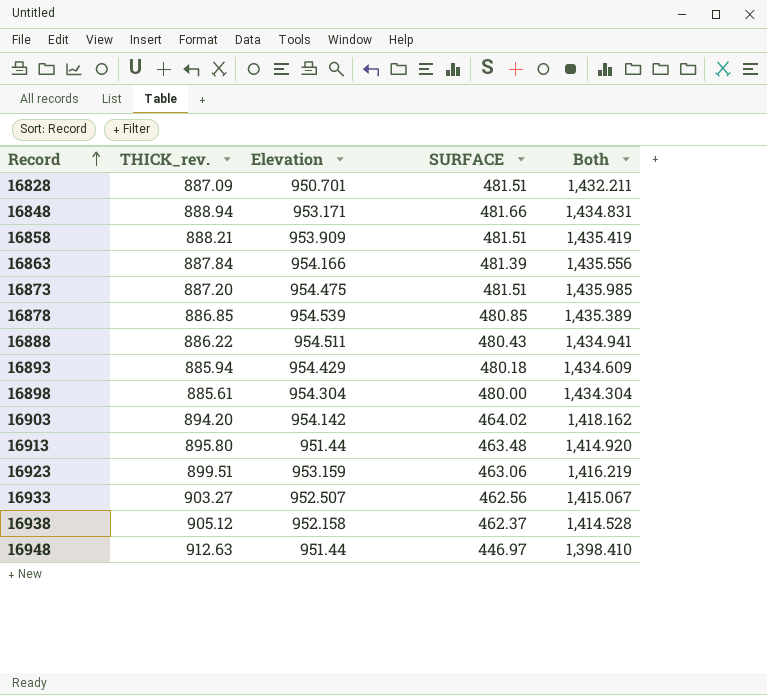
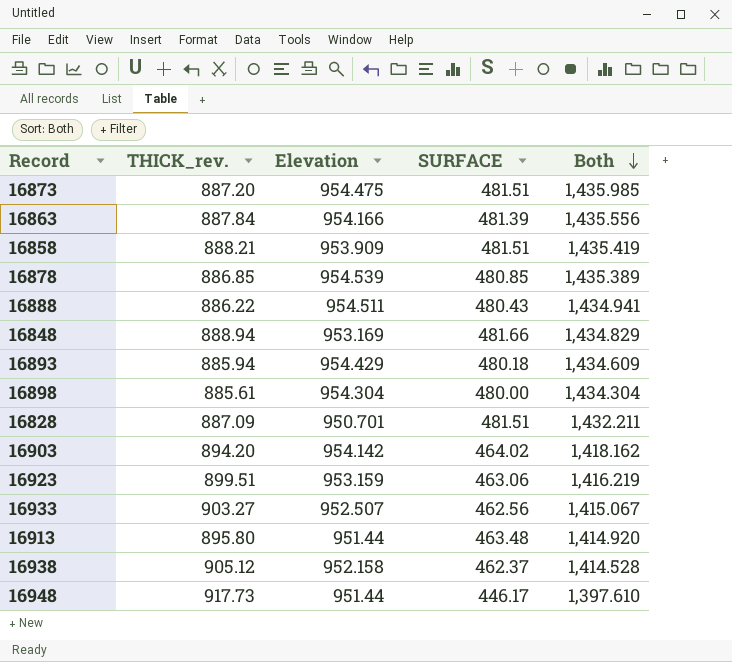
row order: Record ascending -> Both descending
16848 | Elevation: 953.171 -> 953.169
16848 | Both: 1,434.831 -> 1,434.829
16948 | THICK_rev.: 912.63 -> 917.73
16948 | SURFACE: 446.97 -> 446.17
16948 | Both: 1,398.410 -> 1,397.610

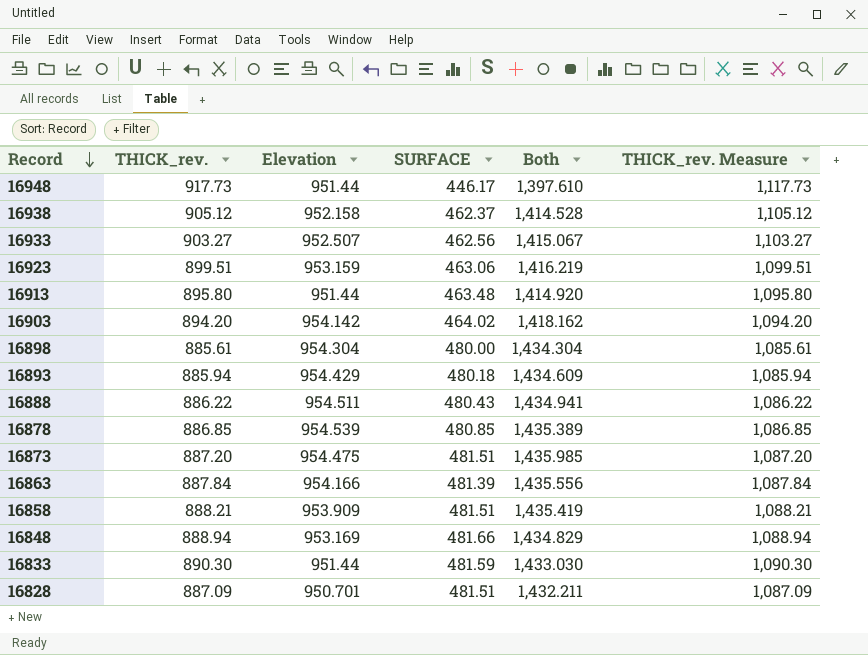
row order: Both descending -> Record descending
column THICK_rev. Measure | formula: none -> [THICK_rev.] + 200
row 16833: none -> 890.30 | 951.44 | 481.59 | 1,433.030 | 1,090.30

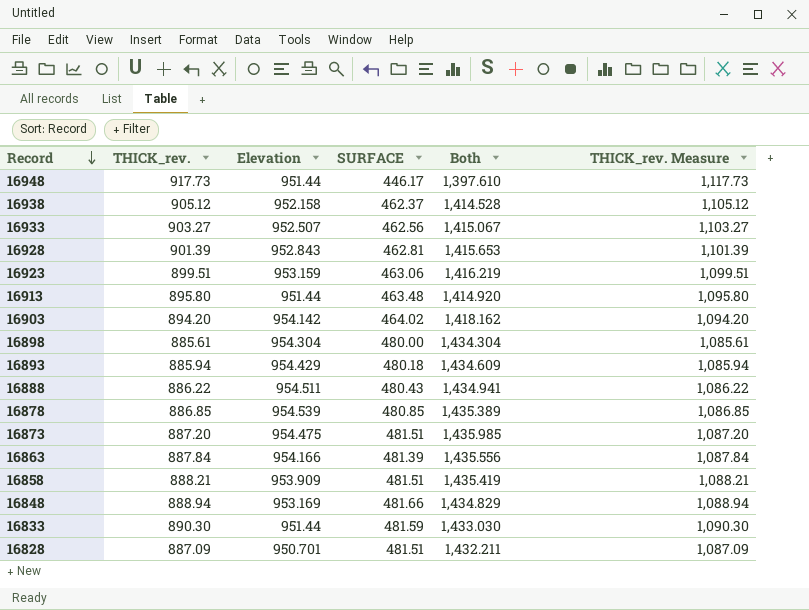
row 16928: none -> 901.39 | 952.843 | 462.81 | 1,415.653 | 1,101.39

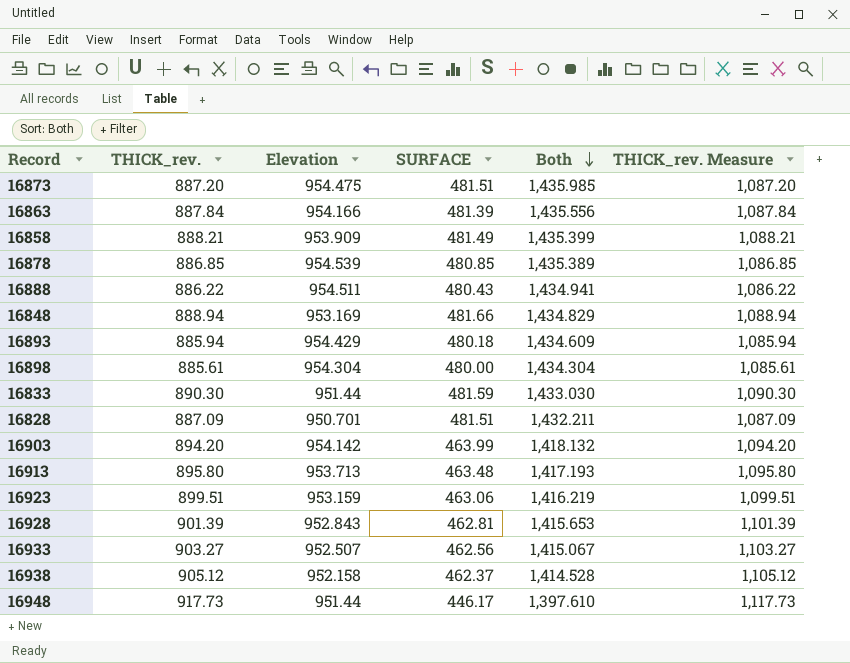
row order: Record descending -> Both descending
16858 | SURFACE: 481.51 -> 481.49
16858 | Both: 1,435.419 -> 1,435.399
16903 | SURFACE: 464.02 -> 463.99
16903 | Both: 1,418.162 -> 1,418.132
16913 | Elevation: 951.44 -> 953.713
16913 | Both: 1,414.920 -> 1,417.193

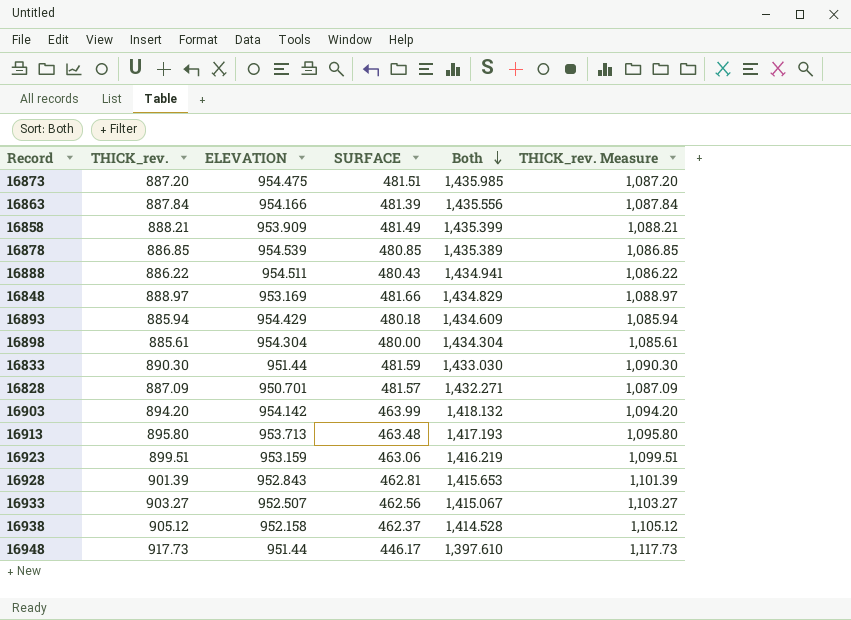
column name: Elevation -> ELEVATION
16848 | THICK_rev.: 888.94 -> 888.97
16848 | THICK_rev. Measure: 1,088.94 -> 1,088.97
16828 | SURFACE: 481.51 -> 481.57
16828 | Both: 1,432.211 -> 1,432.271

